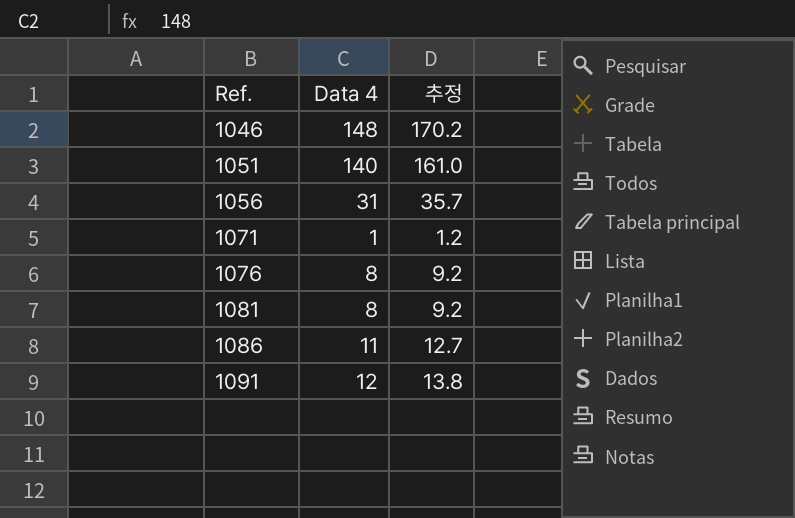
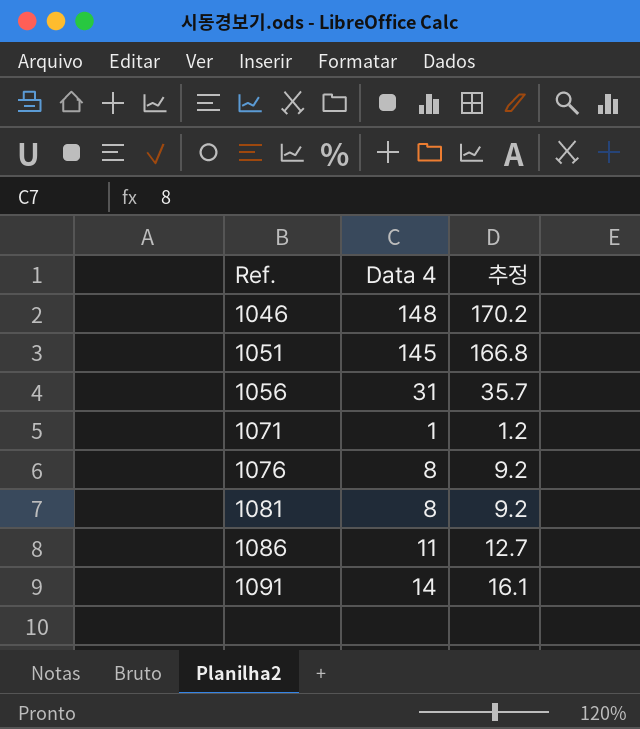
1051 | Data 4: 140 -> 145
1051 | 추정: 161.0 -> 166.8
1091 | Data 4: 12 -> 14
1091 | 추정: 13.8 -> 16.1

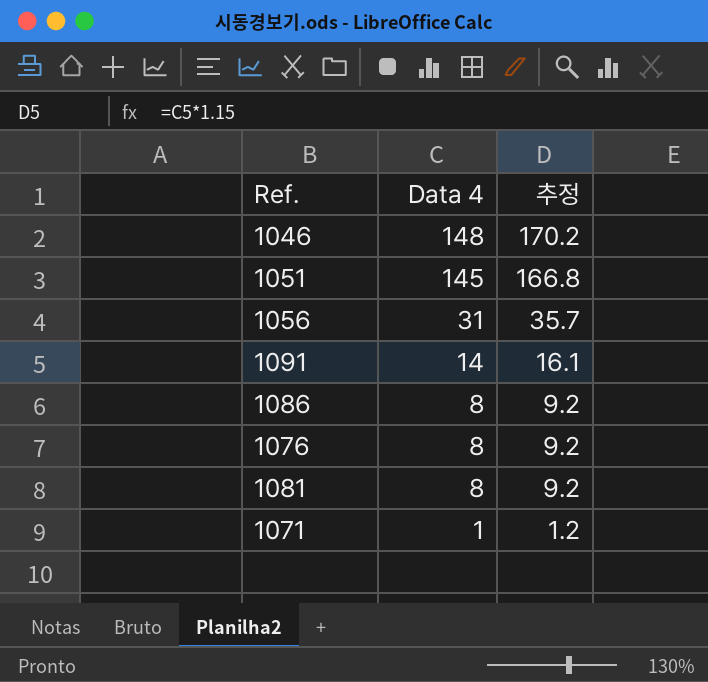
row order: Ref. ascending -> Data 4 descending
1086 | Data 4: 11 -> 8
1086 | 추정: 12.7 -> 9.2

